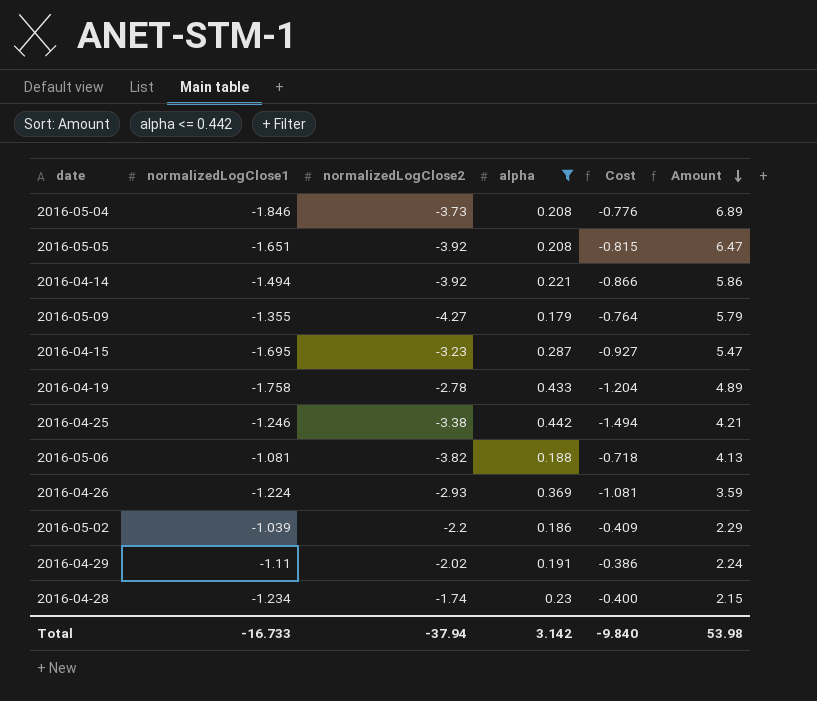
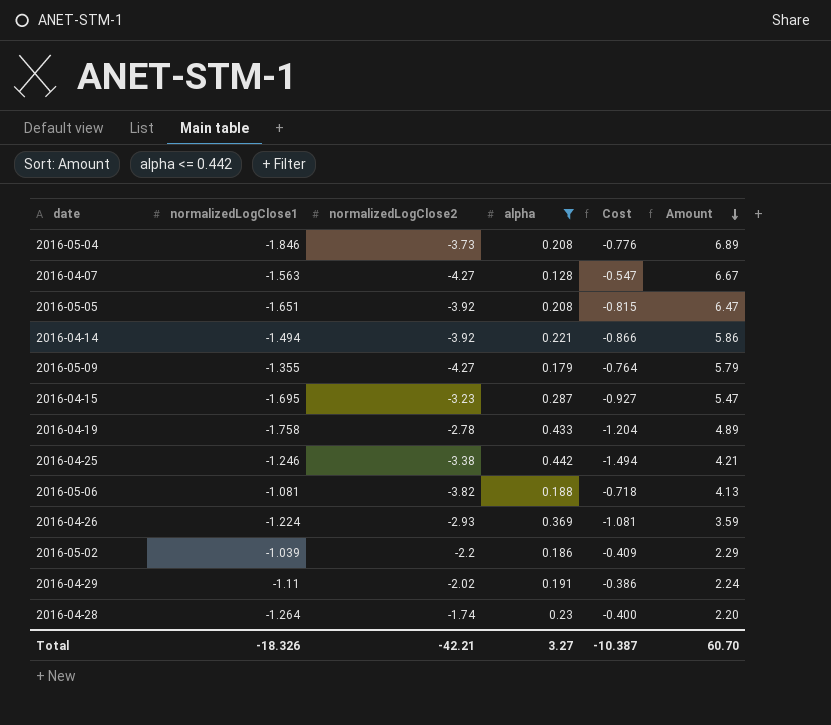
row 2016-04-07: none -> -1.563 | -4.27 | 0.128 | -0.547 | 6.67
2016-04-28 | normalizedLogClose1: -1.234 -> -1.264
2016-04-28 | Amount: 2.15 -> 2.20
Total | normalizedLogClose1: -16.733 -> -18.326
Total | normalizedLogClose2: -37.94 -> -42.21
Total | alpha: 3.142 -> 3.27
Total | Cost: -9.840 -> -10.387
Total | Amount: 53.98 -> 60.70

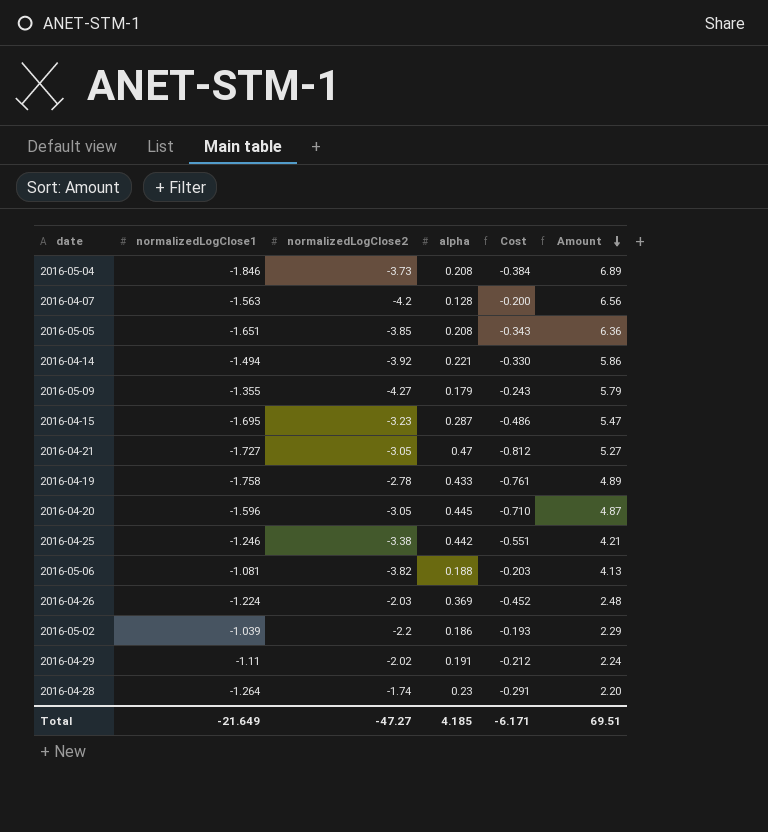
filter: alpha <= 0.442 -> none
column Cost | formula: [normalizedLogClose2] * [alpha] -> [normalizedLogClose1] * [alpha]
2016-04-07 | normalizedLogClose2: -4.27 -> -4.2
2016-04-07 | Amount: 6.67 -> 6.56
2016-05-05 | normalizedLogClose2: -3.92 -> -3.85
2016-05-05 | Amount: 6.47 -> 6.36
2016-04-26 | normalizedLogClose2: -2.93 -> -2.03
2016-04-26 | Amount: 3.59 -> 2.48
Total | normalizedLogClose1: -18.326 -> -21.649
Total | normalizedLogClose2: -42.21 -> -47.27
Total | alpha: 3.27 -> 4.185
Total | Cost: -10.387 -> -6.171
Total | Amount: 60.70 -> 69.51

